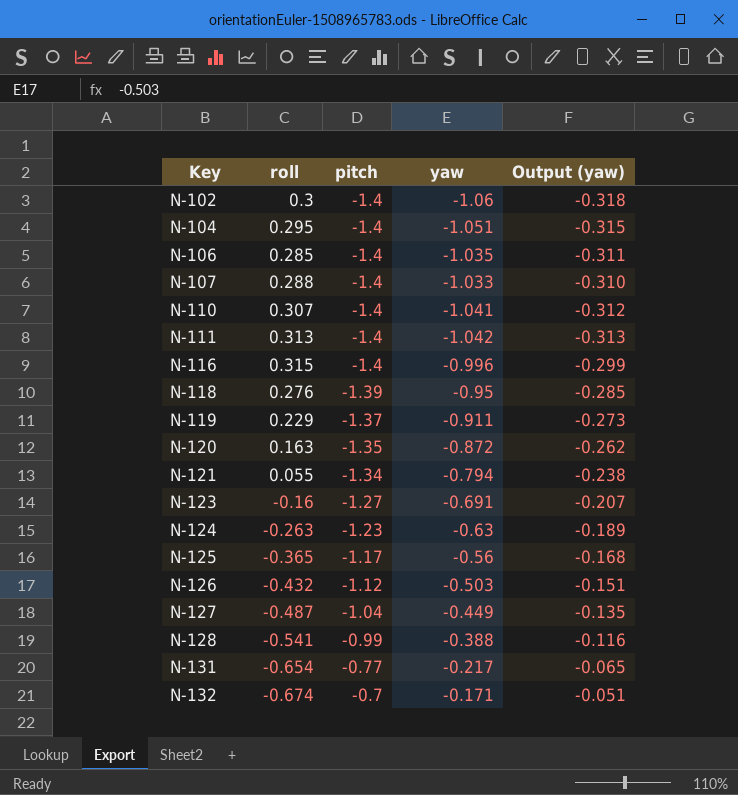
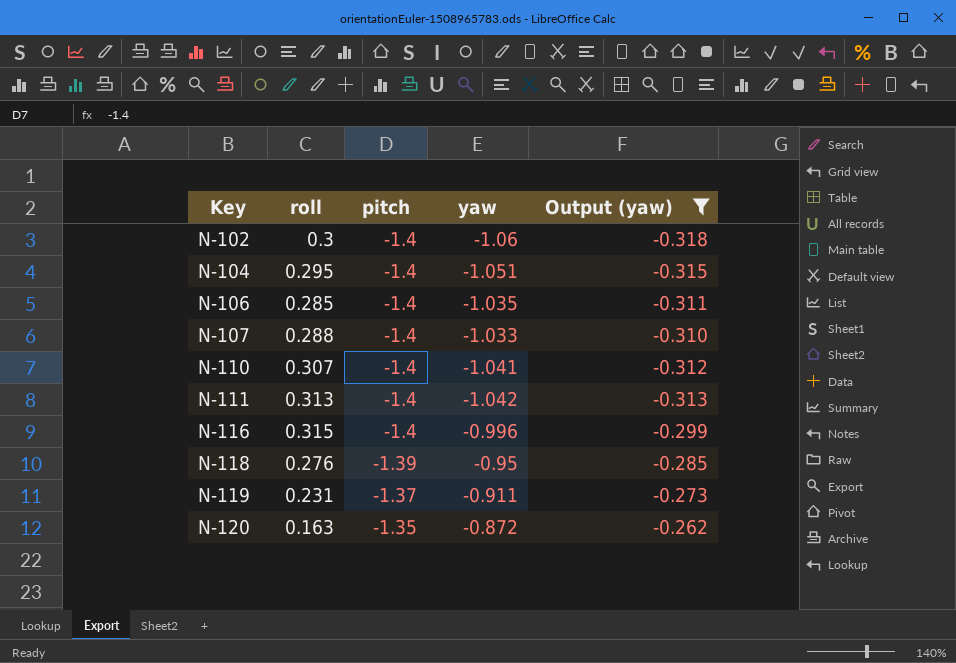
filter: none -> Output (yaw) <= -0.262
N-119 | roll: 0.229 -> 0.231

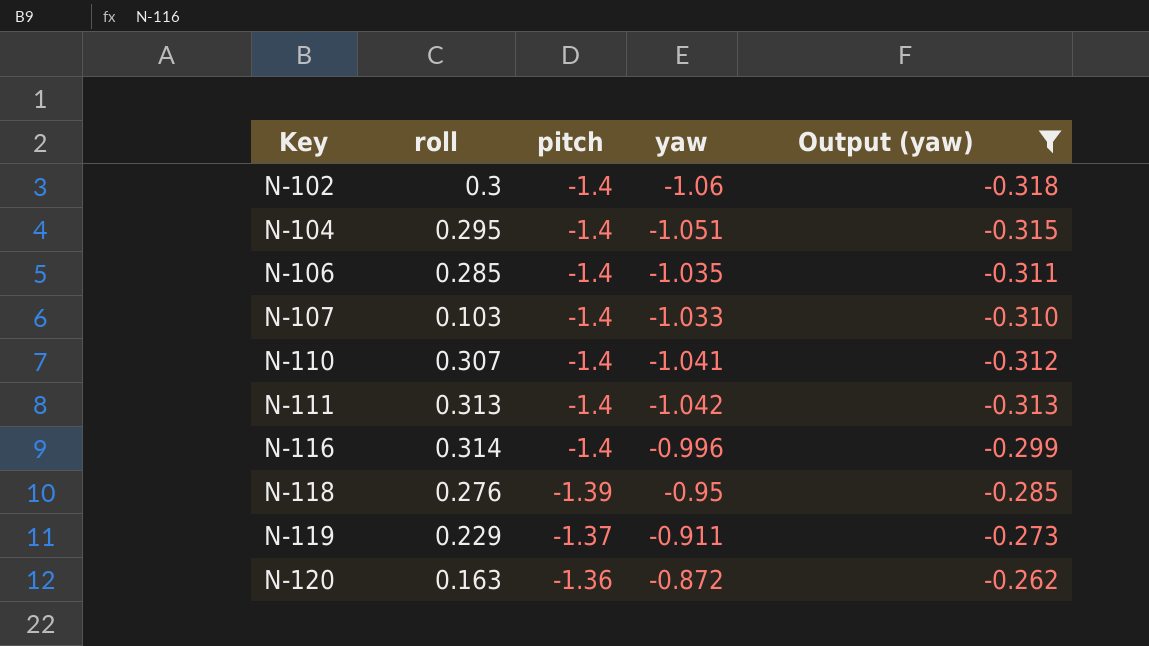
N-107 | roll: 0.288 -> 0.103
N-116 | roll: 0.315 -> 0.314
N-119 | roll: 0.231 -> 0.229
N-120 | pitch: -1.35 -> -1.36

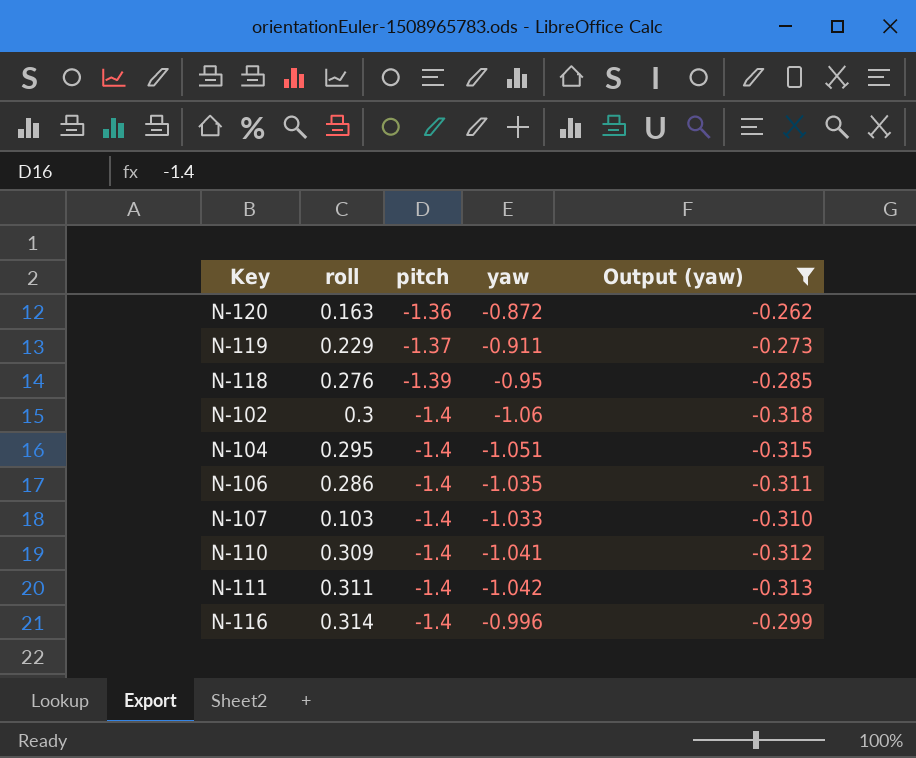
row order: Key ascending -> pitch descending
N-106 | roll: 0.285 -> 0.286
N-110 | roll: 0.307 -> 0.309
N-111 | roll: 0.313 -> 0.311

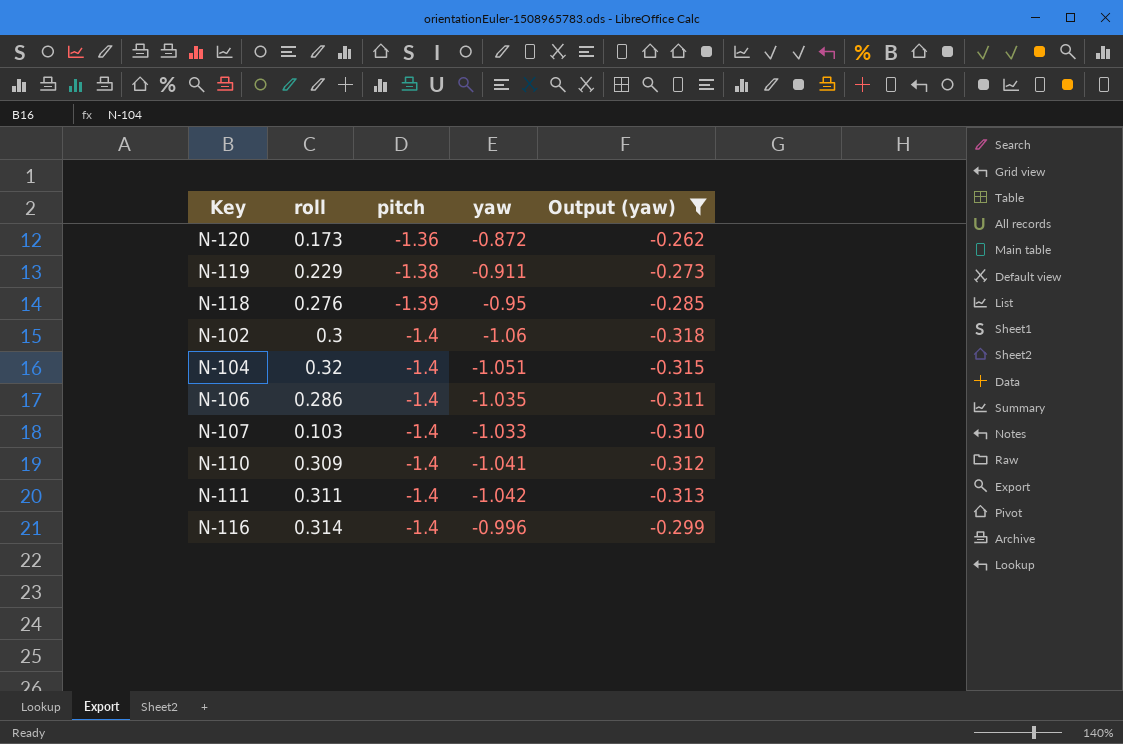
N-120 | roll: 0.163 -> 0.173
N-119 | pitch: -1.37 -> -1.38
N-104 | roll: 0.295 -> 0.32

